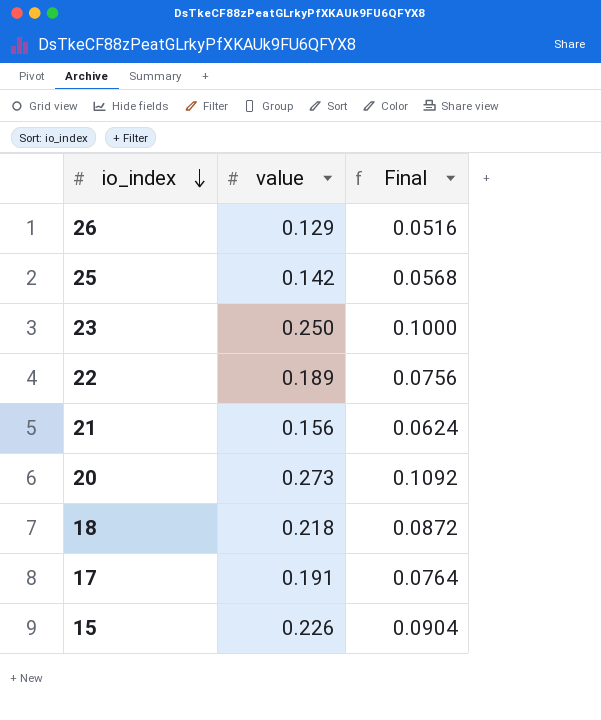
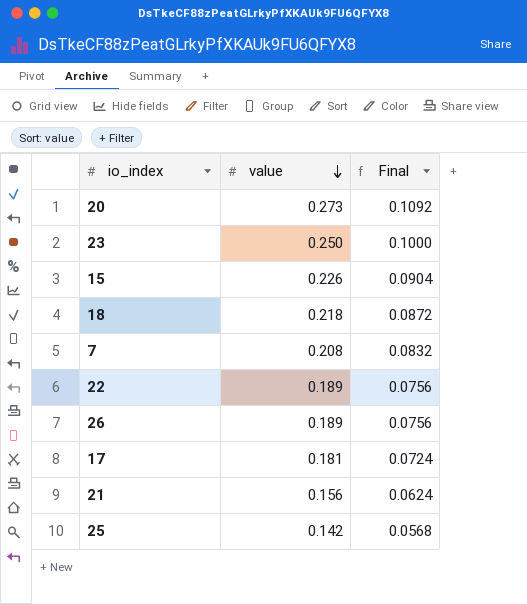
row order: io_index descending -> value descending
row 7: none -> 0.208 | 0.0832
26 | value: 0.129 -> 0.189
26 | Final: 0.0516 -> 0.0756
17 | value: 0.191 -> 0.181
17 | Final: 0.0764 -> 0.0724

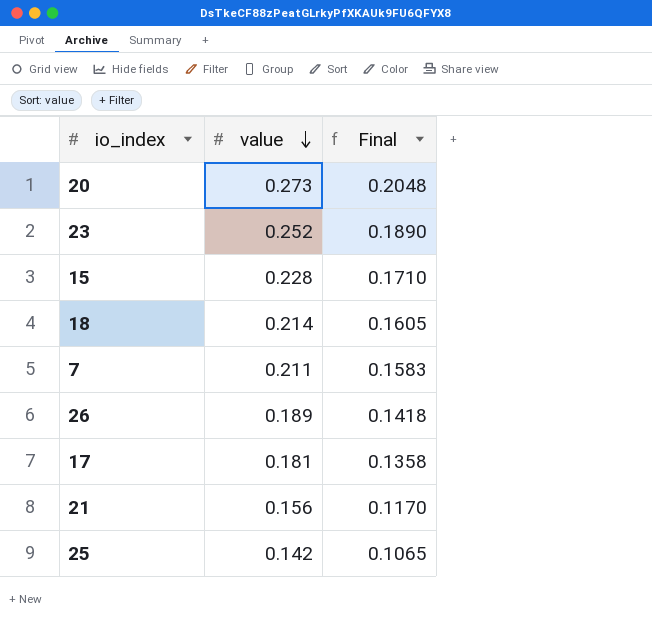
column Final | formula: [value] * 0.4 -> [value] * 0.75
row 22: 0.189 | 0.0756 -> none
23 | value: 0.250 -> 0.252
15 | value: 0.226 -> 0.228
18 | value: 0.218 -> 0.214
7 | value: 0.208 -> 0.211

